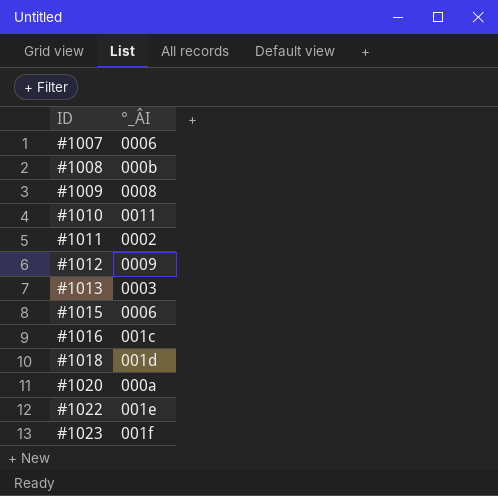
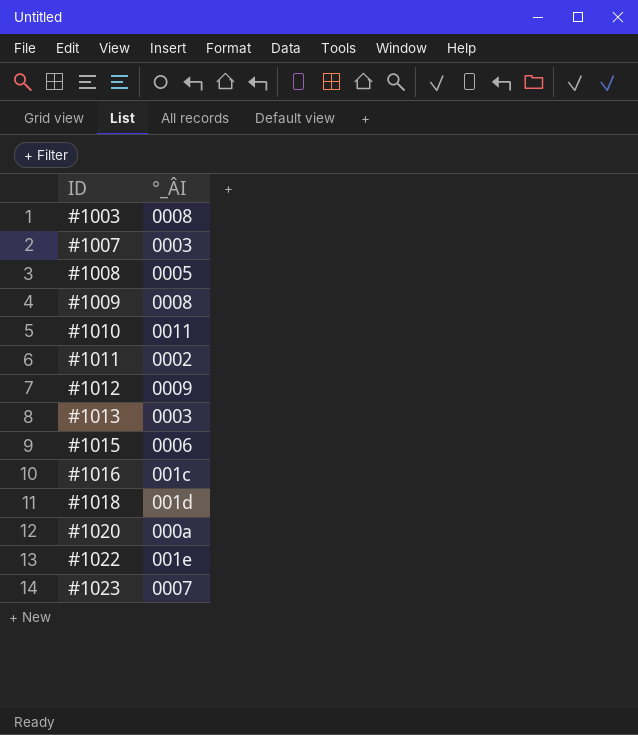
row #1003: none -> 0008
#1007 | °_ÂI: 0006 -> 0003
#1008 | °_ÂI: 000b -> 0005
#1023 | °_ÂI: 001f -> 0007

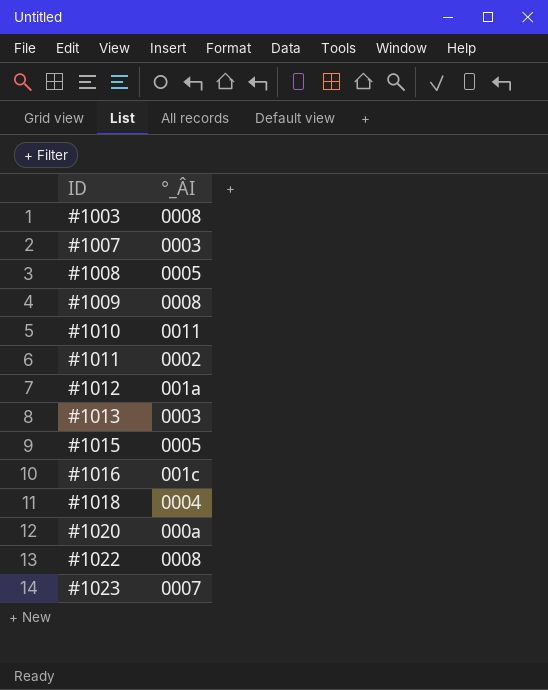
#1012 | °_ÂI: 0009 -> 001a
#1015 | °_ÂI: 0006 -> 0005
#1018 | °_ÂI: 001d -> 0004
#1022 | °_ÂI: 001e -> 0008

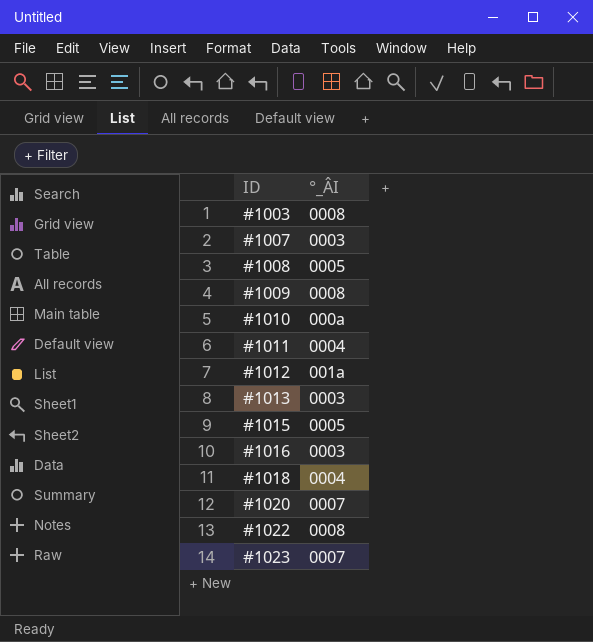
#1010 | °_ÂI: 0011 -> 000a
#1011 | °_ÂI: 0002 -> 0004
#1016 | °_ÂI: 001c -> 0003
#1020 | °_ÂI: 000a -> 0007

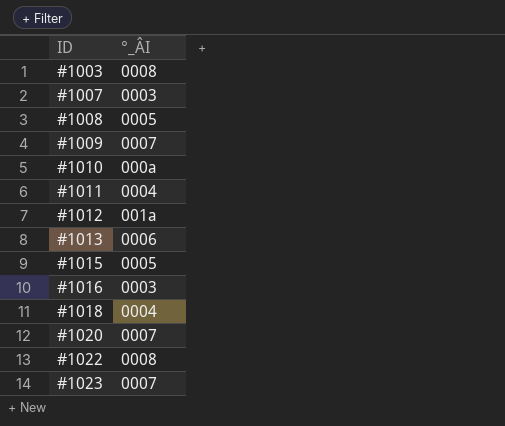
#1009 | °_ÂI: 0008 -> 0007
#1013 | °_ÂI: 0003 -> 0006

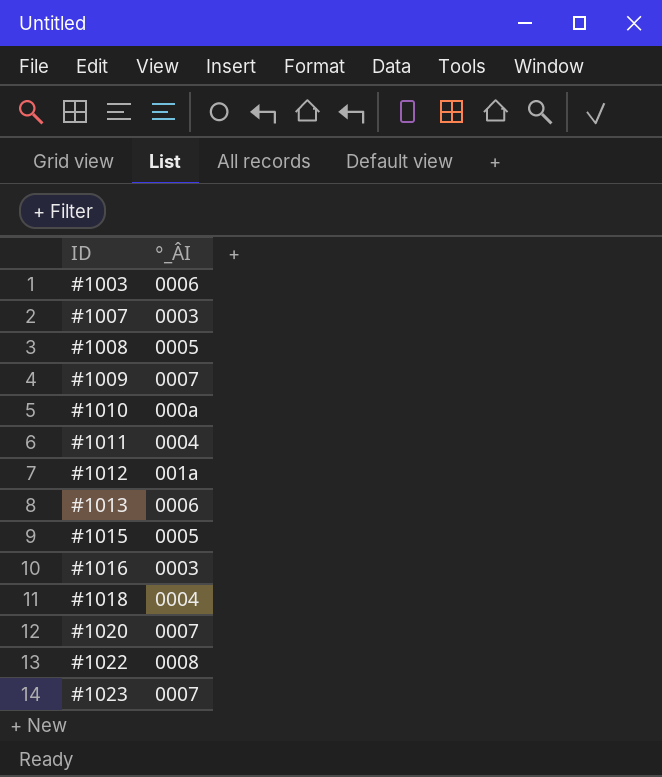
#1003 | °_ÂI: 0008 -> 0006

